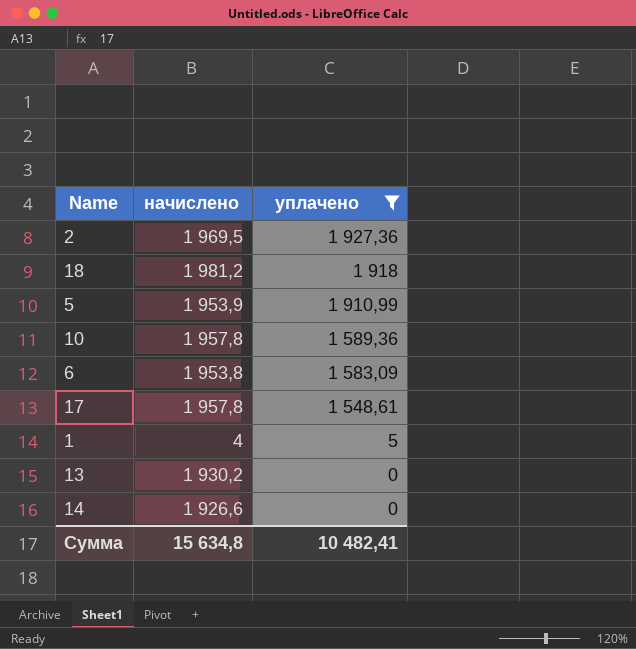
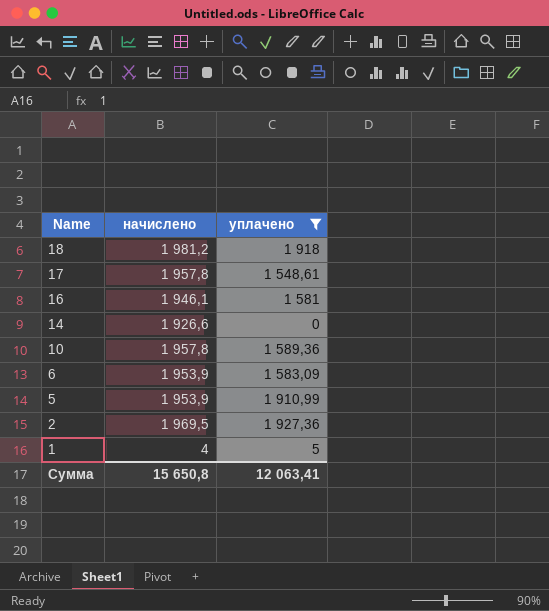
row order: уплачено descending -> Name descending
row 13: 1 930,2 | 0 -> none
row 16: none -> 1 946,1 | 1 581
6 | начислено: 1 953,8 -> 1 953,9
Сумма | начислено: 15 634,8 -> 15 650,8
Сумма | уплачено: 10 482,41 -> 12 063,41

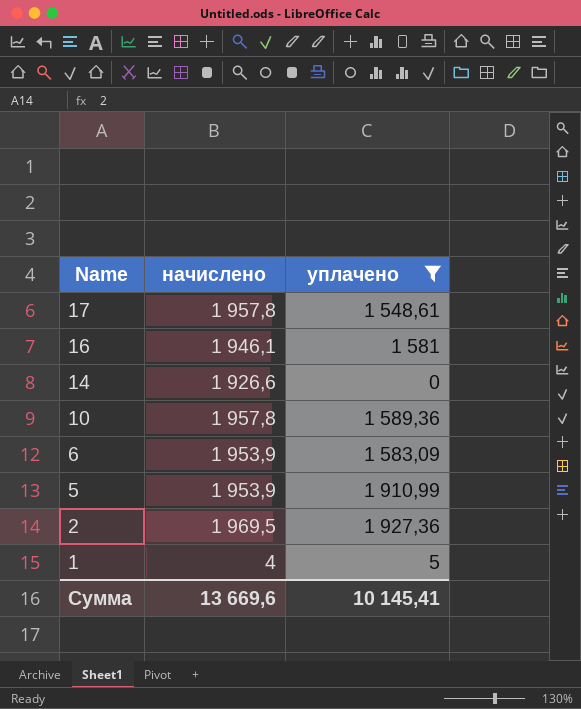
row 18: 1 981,2 | 1 918 -> none
Сумма | начислено: 15 650,8 -> 13 669,6
Сумма | уплачено: 12 063,41 -> 10 145,41

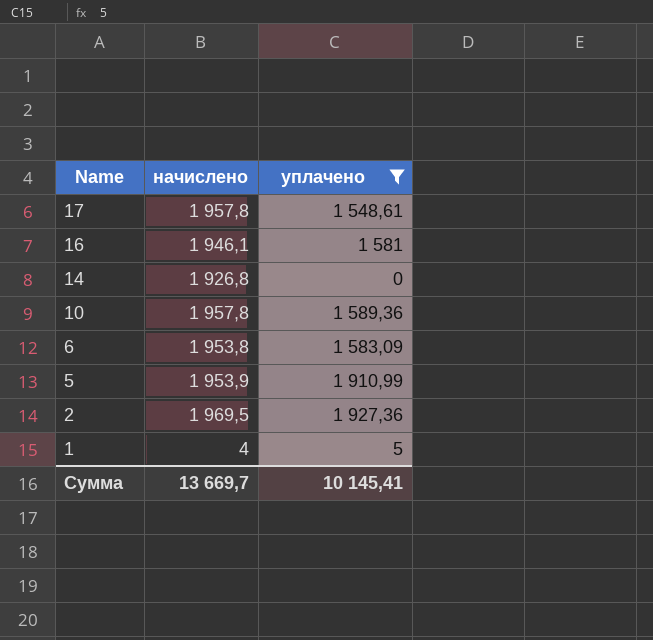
14 | начислено: 1 926,6 -> 1 926,8
6 | начислено: 1 953,9 -> 1 953,8
Сумма | начислено: 13 669,6 -> 13 669,7

